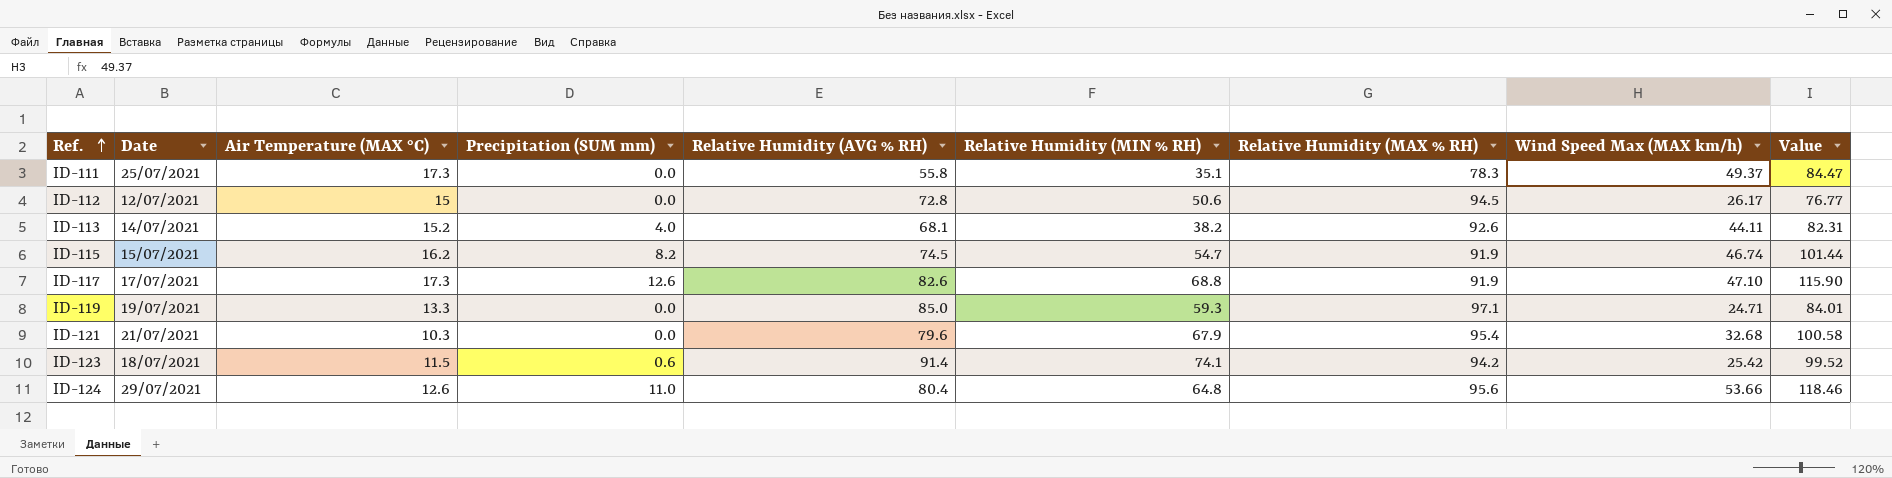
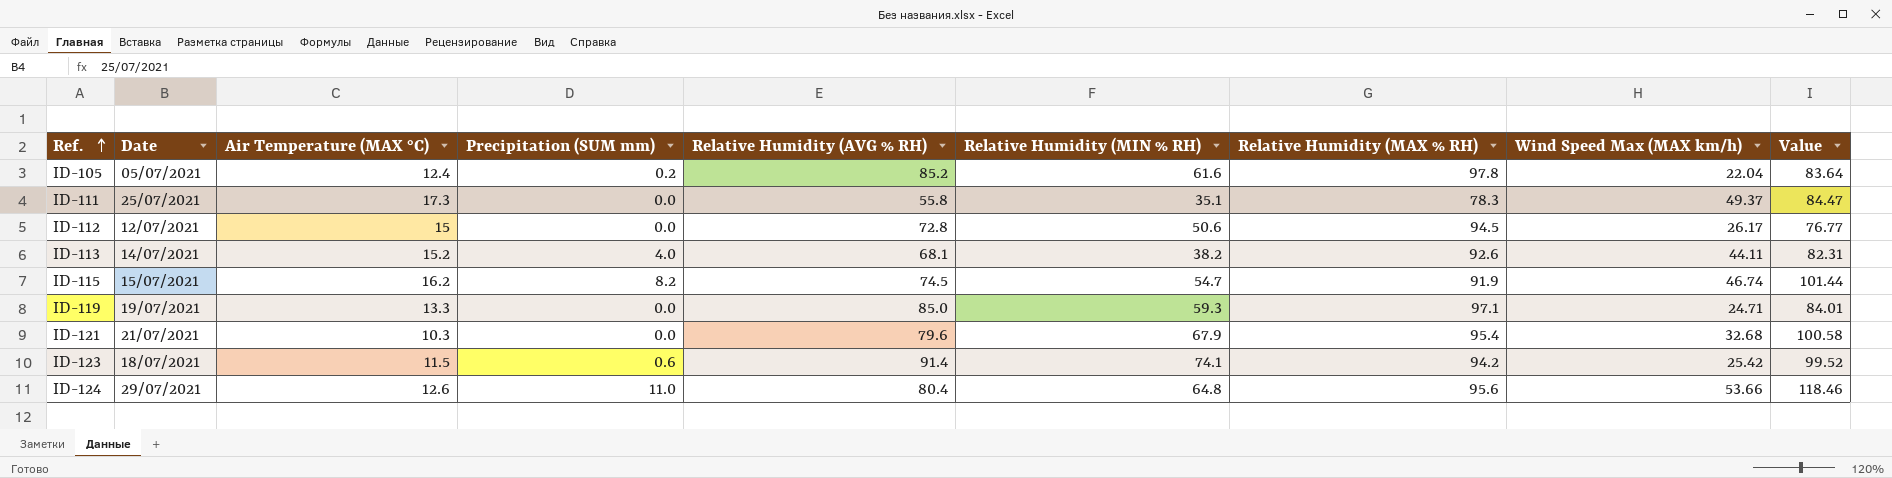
row ID-117: 17/07/2021 | 17.3 | 12.6 | 82.6 | 68.8 | 91.9 | 47.10 | 115.90 -> none
row ID-105: none -> 05/07/2021 | 12.4 | 0.2 | 85.2 | 61.6 | 97.8 | 22.04 | 83.64

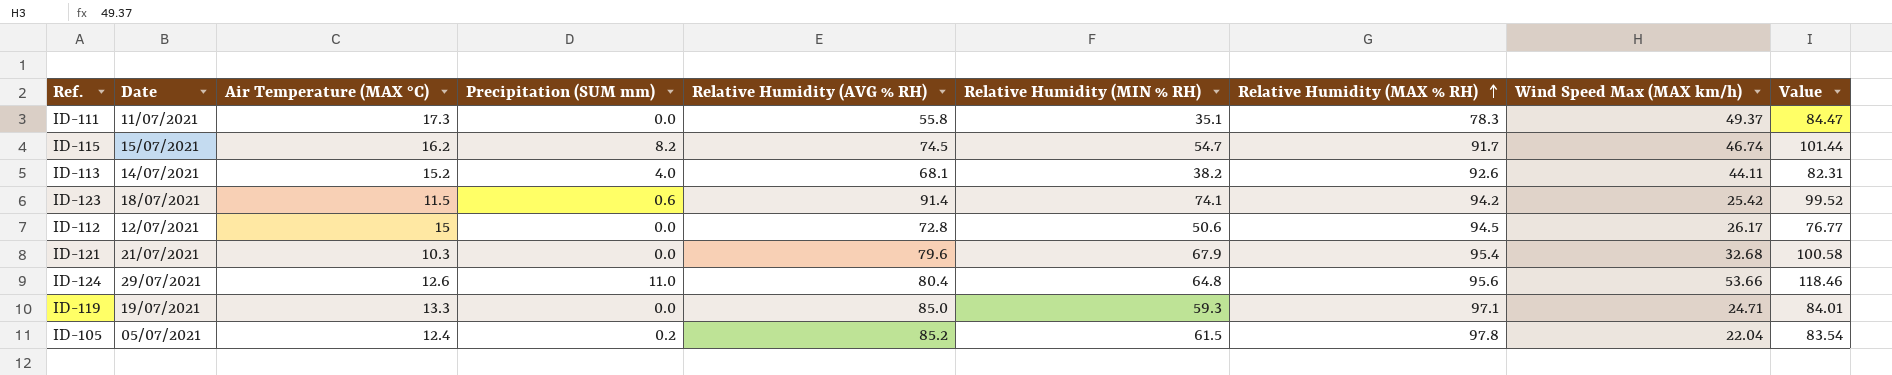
row order: Ref. ascending -> Relative Humidity (MAX % RH) ascending
ID-111 | Date: 25/07/2021 -> 11/07/2021
ID-115 | Relative Humidity (MAX % RH): 91.9 -> 91.7
ID-105 | Relative Humidity (MIN % RH): 61.6 -> 61.5
ID-105 | Value: 83.64 -> 83.54

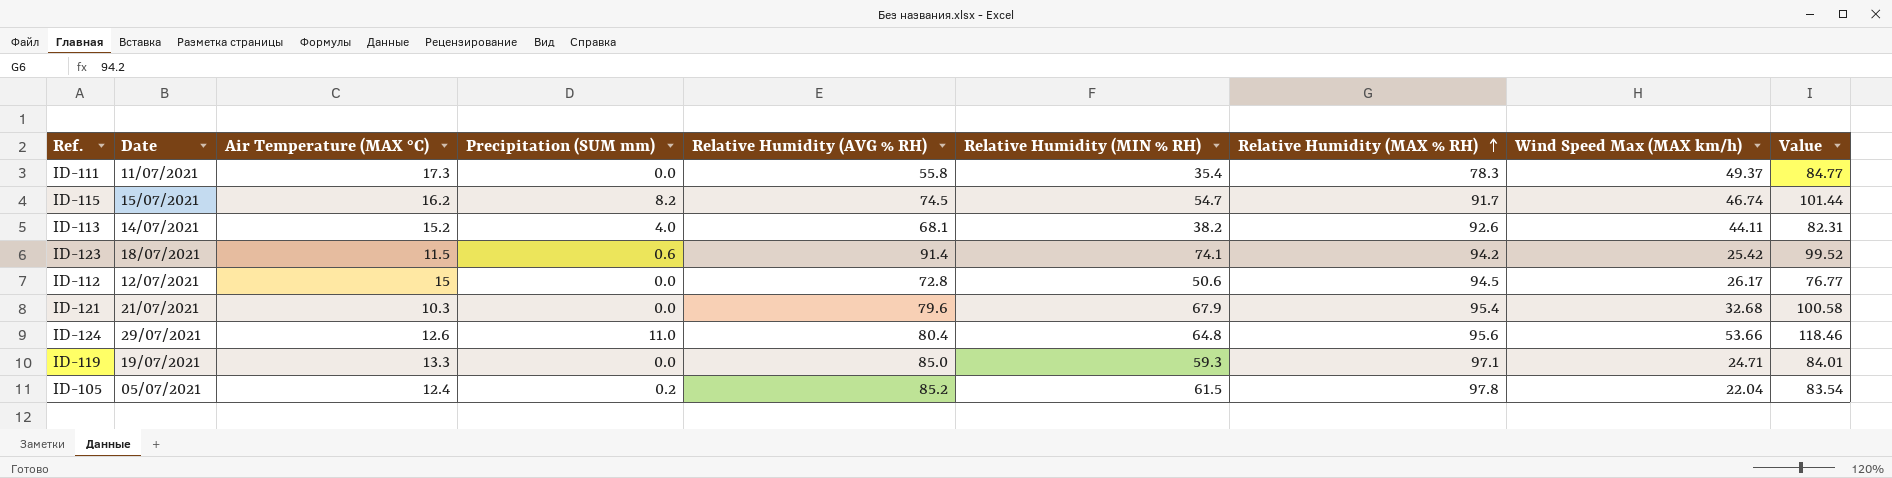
ID-111 | Relative Humidity (MIN % RH): 35.1 -> 35.4
ID-111 | Value: 84.47 -> 84.77

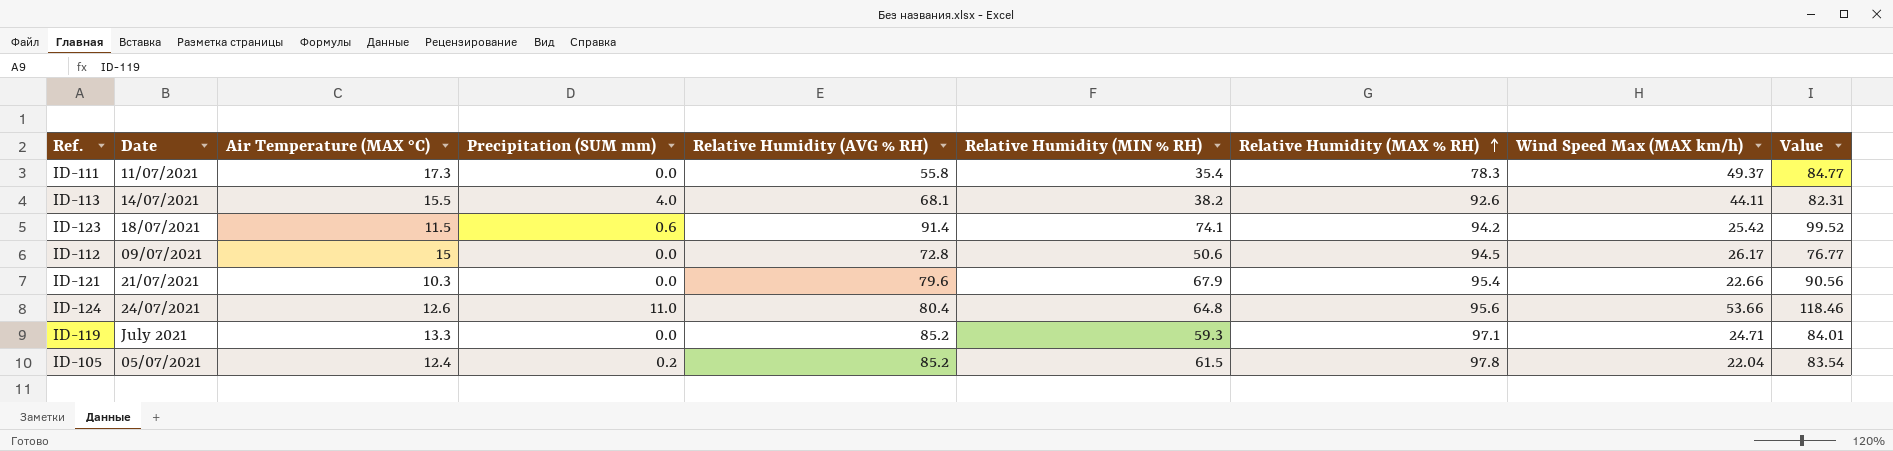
row ID-115: 15/07/2021 | 16.2 | 8.2 | 74.5 | 54.7 | 91.7 | 46.74 | 101.44 -> none
ID-113 | Air Temperature (MAX °C): 15.2 -> 15.5
ID-112 | Date: 12/07/2021 -> 09/07/2021
ID-121 | Wind Speed Max (MAX km/h): 32.68 -> 22.66
ID-121 | Value: 100.58 -> 90.56
ID-124 | Date: 29/07/2021 -> 24/07/2021
ID-119 | Date: 19/07/2021 -> July 2021
ID-119 | Relative Humidity (AVG % RH): 85.0 -> 85.2

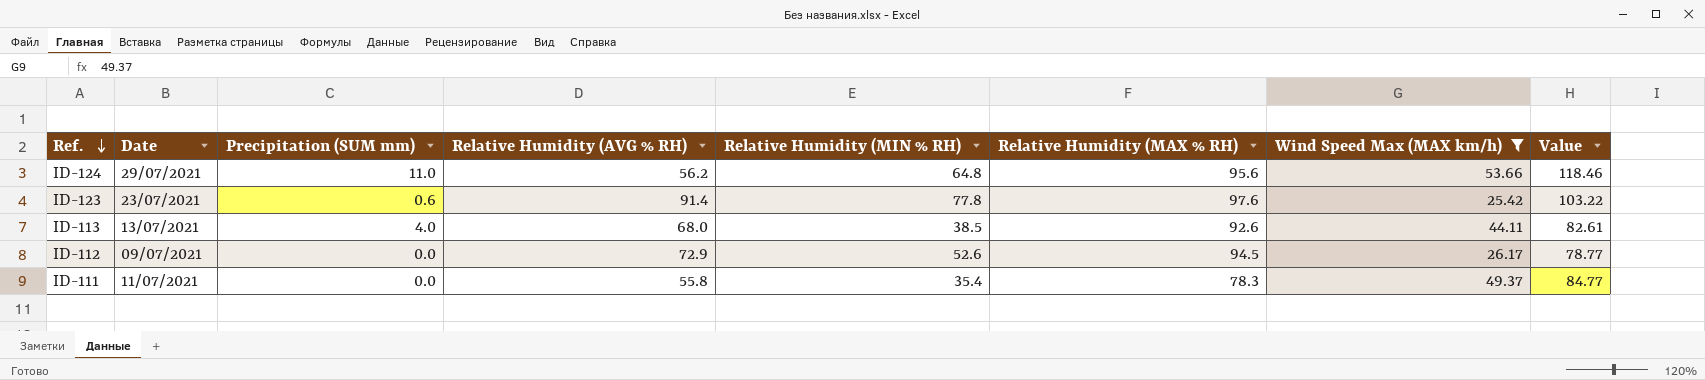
filter: none -> Wind Speed Max (MAX km/h) >= 25.42
row order: Relative Humidity (MAX % RH) ascending -> Ref. descending
column Air Temperature (MAX °C) | position: 3 -> none
ID-124 | Date: 24/07/2021 -> 29/07/2021
ID-124 | Relative Humidity (AVG % RH): 80.4 -> 56.2
ID-123 | Date: 18/07/2021 -> 23/07/2021
ID-123 | Relative Humidity (MIN % RH): 74.1 -> 77.8
ID-123 | Relative Humidity (MAX % RH): 94.2 -> 97.6
ID-123 | Value: 99.52 -> 103.22
ID-113 | Date: 14/07/2021 -> 13/07/2021
ID-113 | Relative Humidity (AVG % RH): 68.1 -> 68.0
ID-113 | Relative Humidity (MIN % RH): 38.2 -> 38.5
ID-113 | Value: 82.31 -> 82.61
ID-112 | Relative Humidity (AVG % RH): 72.8 -> 72.9
ID-112 | Relative Humidity (MIN % RH): 50.6 -> 52.6
ID-112 | Value: 76.77 -> 78.77

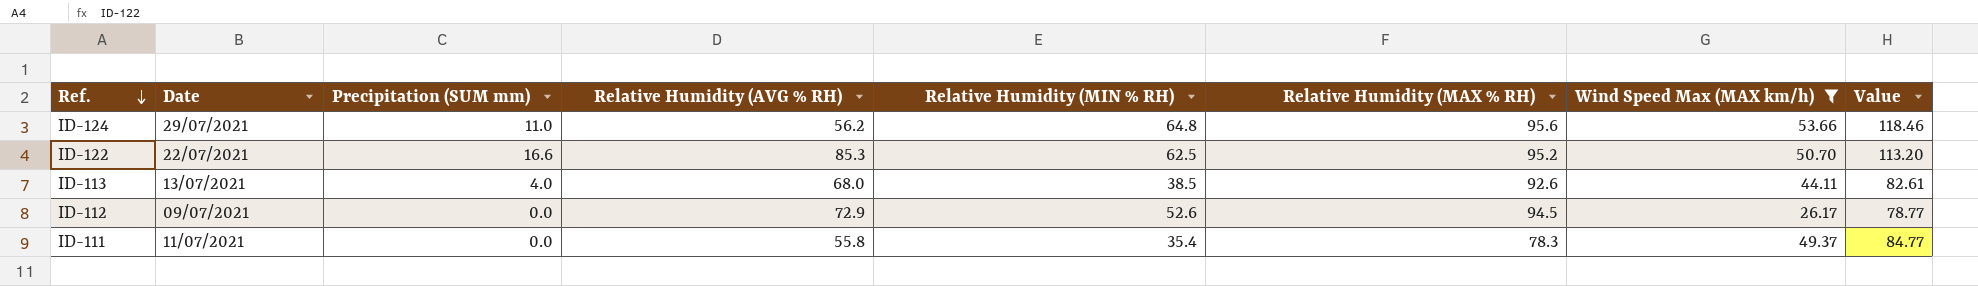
row ID-123: 23/07/2021 | 0.6 | 91.4 | 77.8 | 97.6 | 25.42 | 103.22 -> none
row ID-122: none -> 22/07/2021 | 16.6 | 85.3 | 62.5 | 95.2 | 50.70 | 113.20

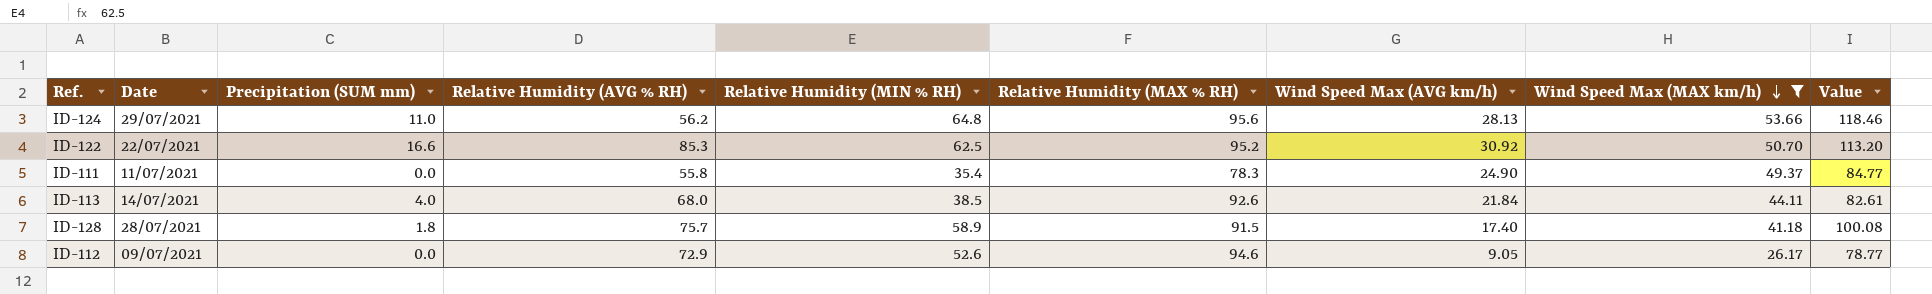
row order: Ref. descending -> Wind Speed Max (MAX km/h) descending
column Wind Speed Max (AVG km/h) | position: none -> 7
ID-113 | Date: 13/07/2021 -> 14/07/2021
row ID-128: none -> 28/07/2021 | 1.8 | 75.7 | 58.9 | 91.5 | 17.40 | 41.18 | 100.08
ID-112 | Relative Humidity (MAX % RH): 94.5 -> 94.6

